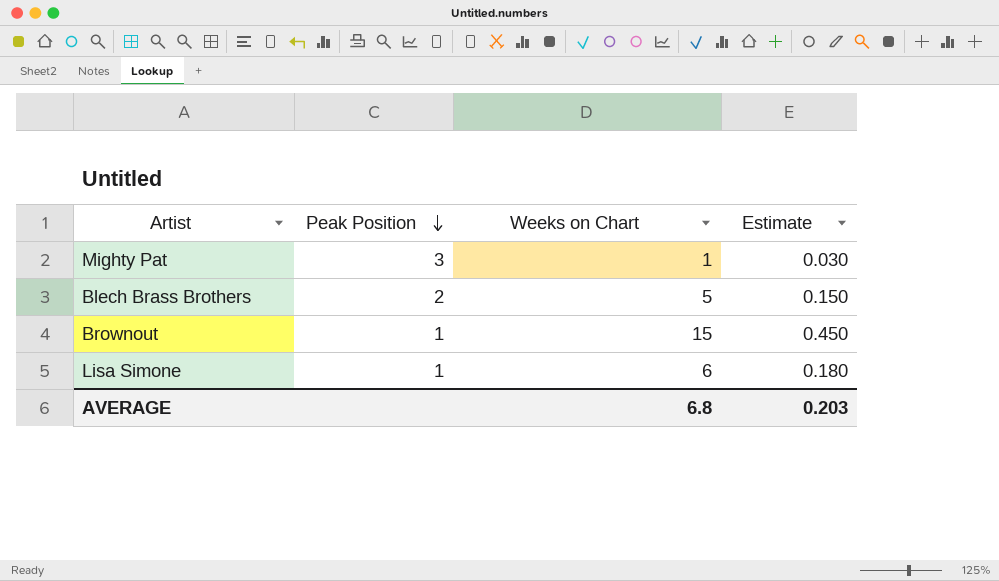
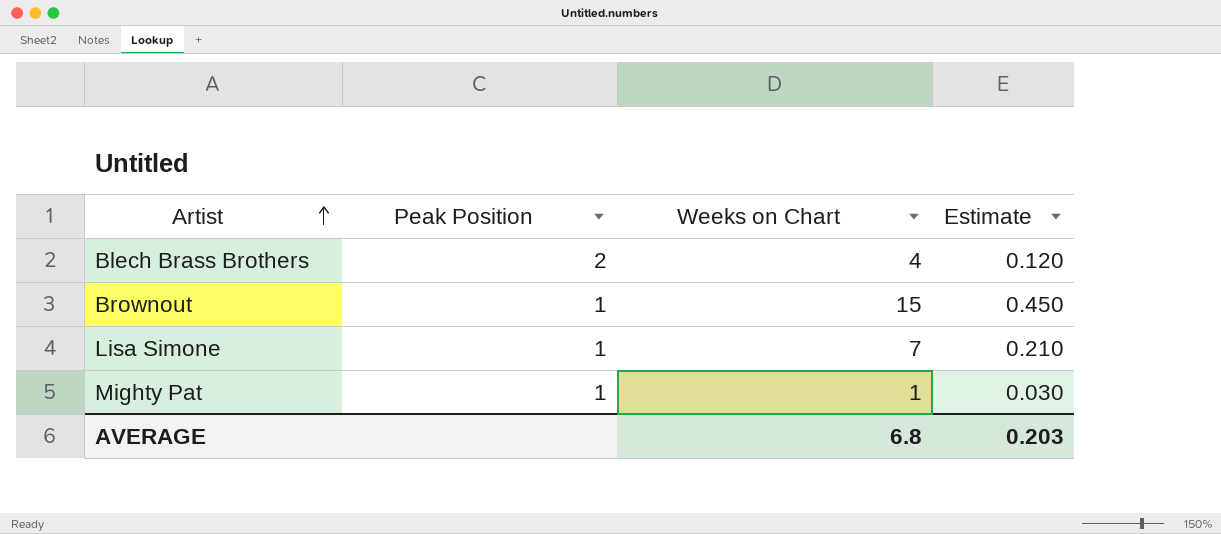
row order: Peak Position descending -> Artist ascending
Blech Brass Brothers | Weeks on Chart: 5 -> 4
Blech Brass Brothers | Estimate: 0.150 -> 0.120
Lisa Simone | Weeks on Chart: 6 -> 7
Lisa Simone | Estimate: 0.180 -> 0.210
Mighty Pat | Peak Position: 3 -> 1

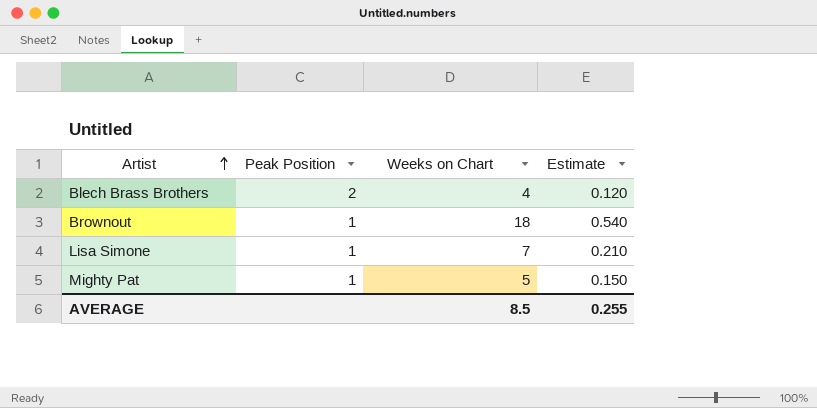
Brownout | Weeks on Chart: 15 -> 18
Brownout | Estimate: 0.450 -> 0.540
Mighty Pat | Weeks on Chart: 1 -> 5
Mighty Pat | Estimate: 0.030 -> 0.150
AVERAGE | Weeks on Chart: 6.8 -> 8.5
AVERAGE | Estimate: 0.203 -> 0.255

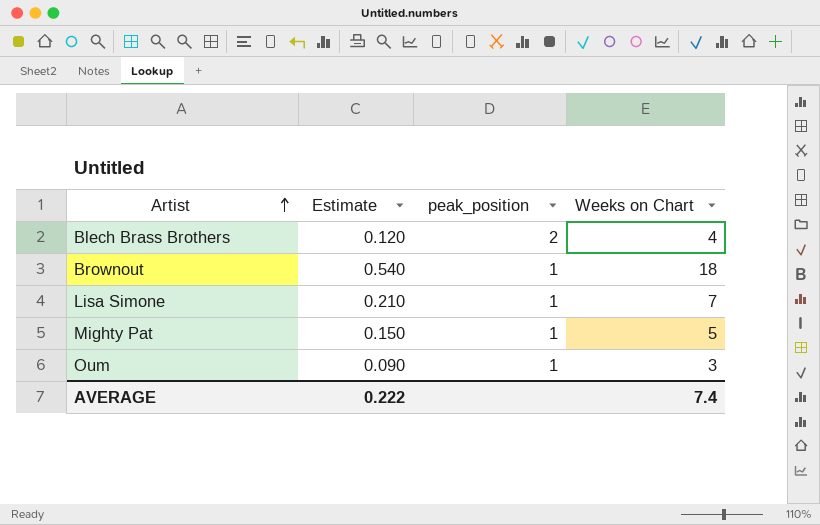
column Estimate | position: 4 -> 2
column name: Peak Position -> peak_position
row Oum: none -> 0.090 | 1 | 3
AVERAGE | Estimate: 0.255 -> 0.222
AVERAGE | Weeks on Chart: 8.5 -> 7.4

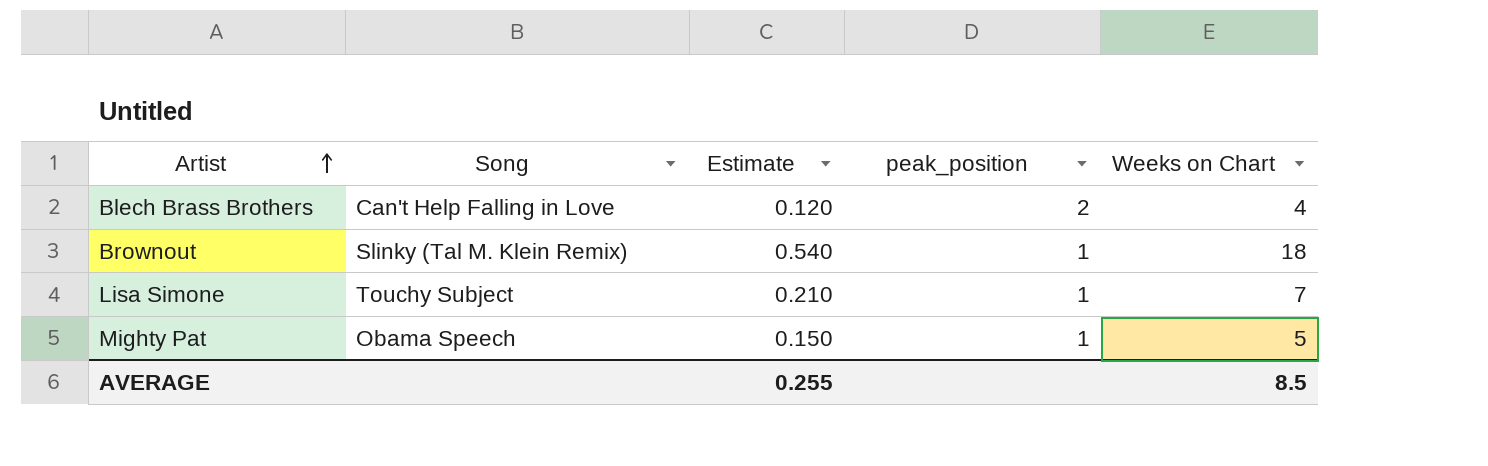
column Song | position: none -> 2
row Oum: 0.090 | 1 | 3 -> none
AVERAGE | Estimate: 0.222 -> 0.255
AVERAGE | Weeks on Chart: 7.4 -> 8.5

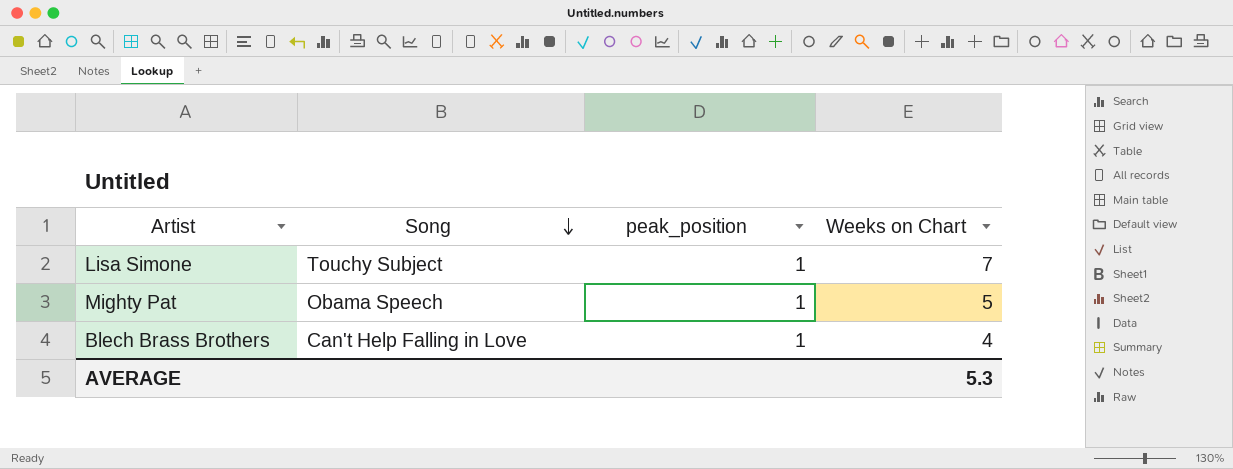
row order: Artist ascending -> Song descending
column Estimate | formula: [Weeks on Chart] * 0.03 -> none
row Brownout: Slinky (Tal M. Klein Remix) | 0.540 | 1 | 18 -> none
Blech Brass Brothers | peak_position: 2 -> 1
AVERAGE | Weeks on Chart: 8.5 -> 5.3

